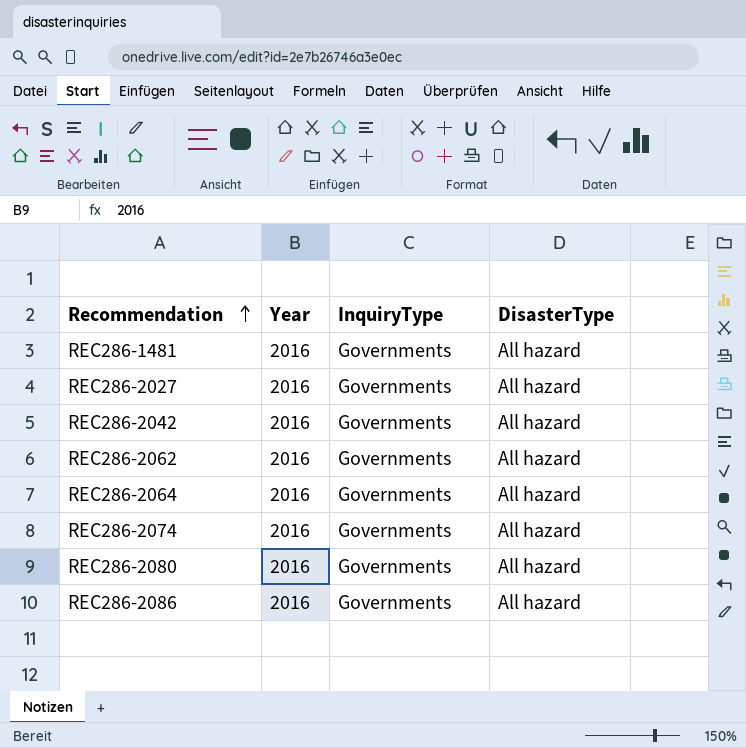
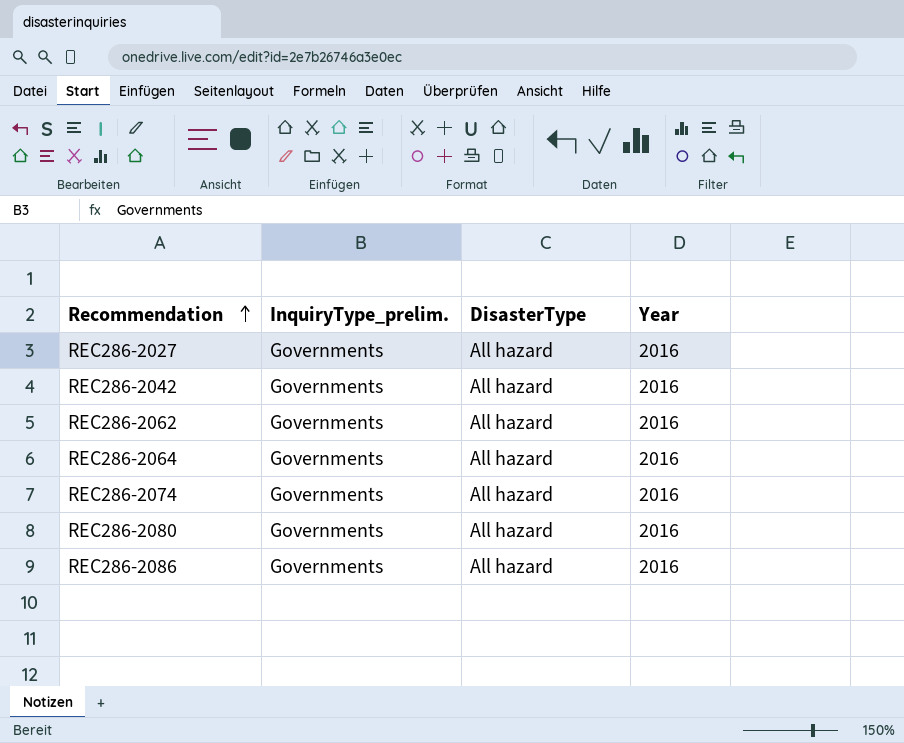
column name: InquiryType -> InquiryType_prelim.
column Year | position: 2 -> 4
row REC286-1481: 2016 | Governments | All hazard -> none

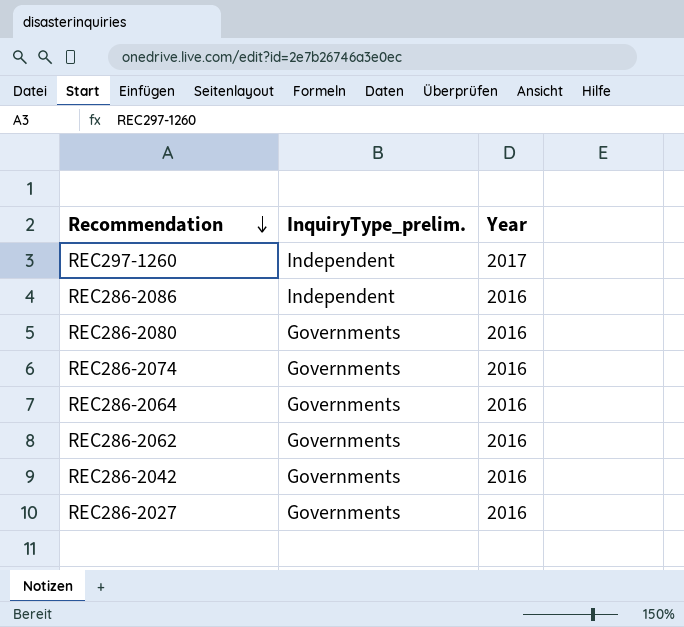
row order: Recommendation ascending -> Recommendation descending
column DisasterType | position: 3 -> none
row REC297-1260: none -> Independent | 2017
REC286-2086 | InquiryType_prelim.: Governments -> Independent

